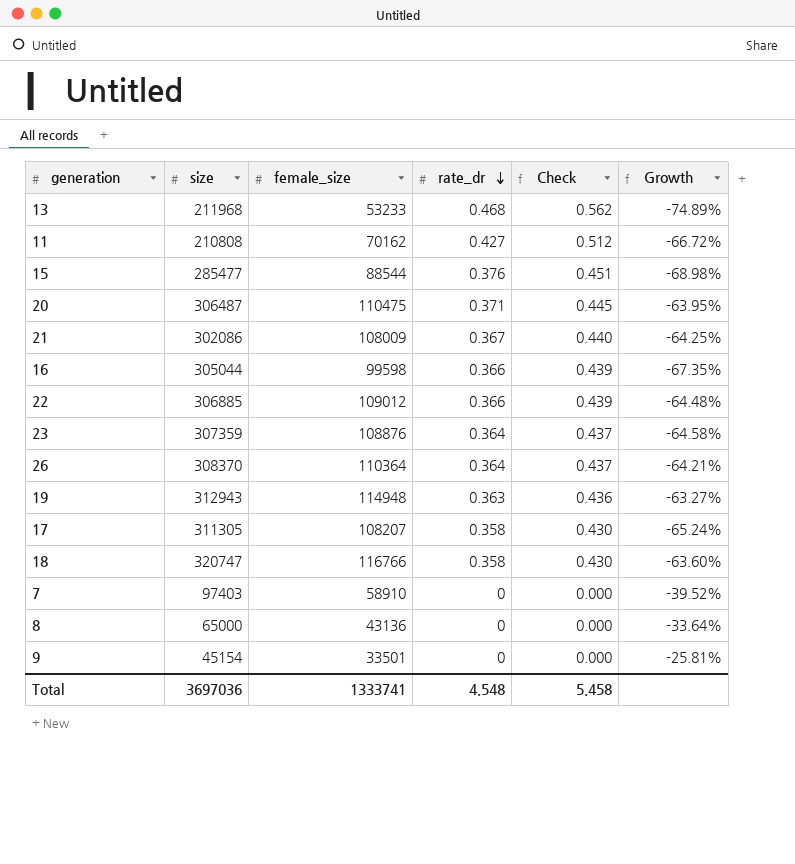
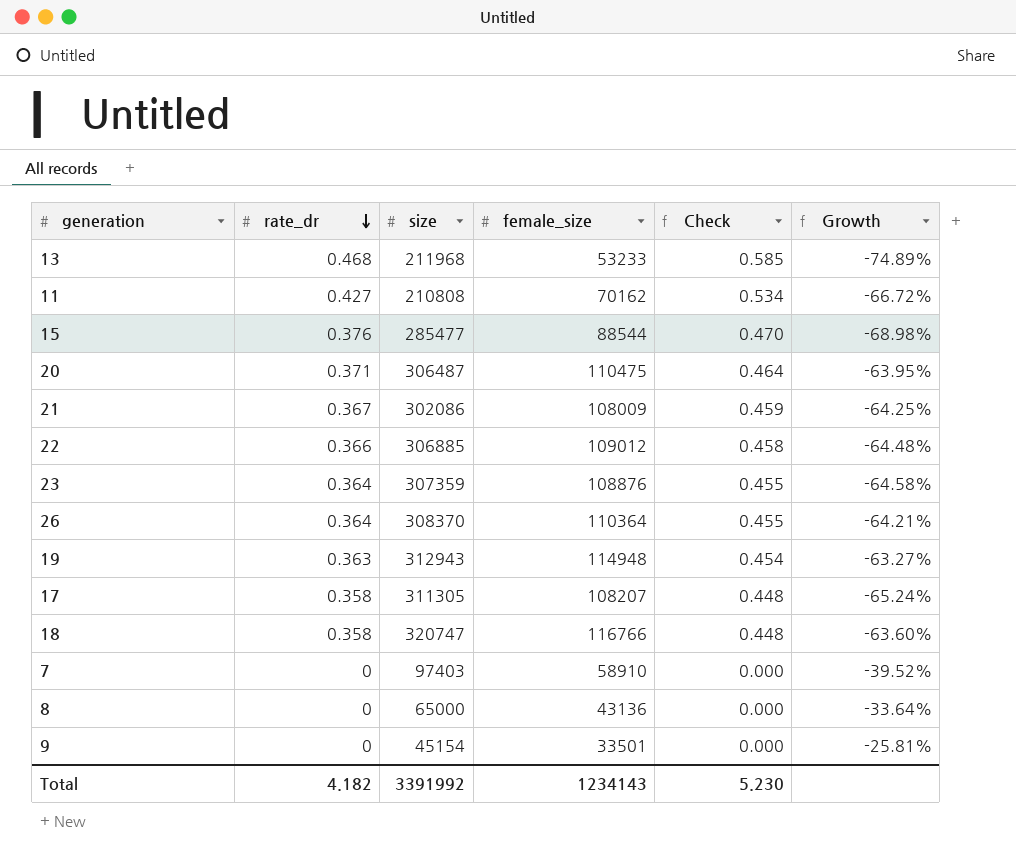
column rate_dr | position: 4 -> 2
column Check | formula: [rate_dr] * 1.2 -> [rate_dr] * 1.25
row 16: 305044 | 99598 | 0.366 | 0.439 | -67.35% -> none
Total | rate_dr: 4.548 -> 4.182
Total | size: 3697036 -> 3391992
Total | female_size: 1333741 -> 1234143
Total | Check: 5.458 -> 5.230

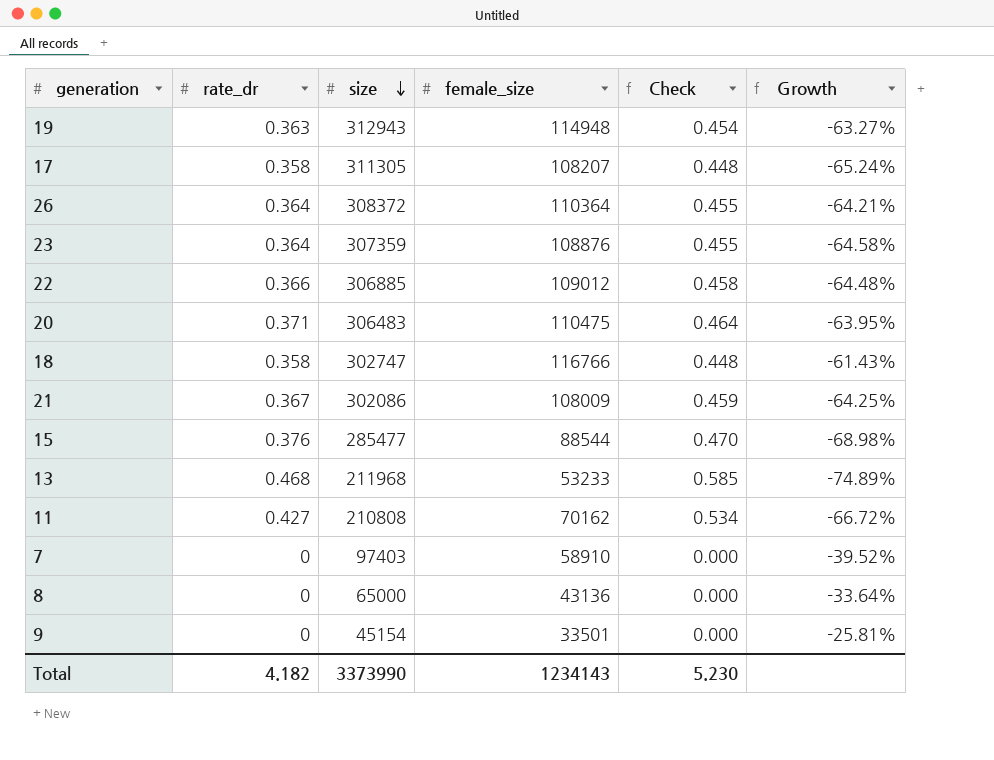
row order: rate_dr descending -> size descending
26 | size: 308370 -> 308372
20 | size: 306487 -> 306483
18 | size: 320747 -> 302747
18 | Growth: -63.60% -> -61.43%
Total | size: 3391992 -> 3373990

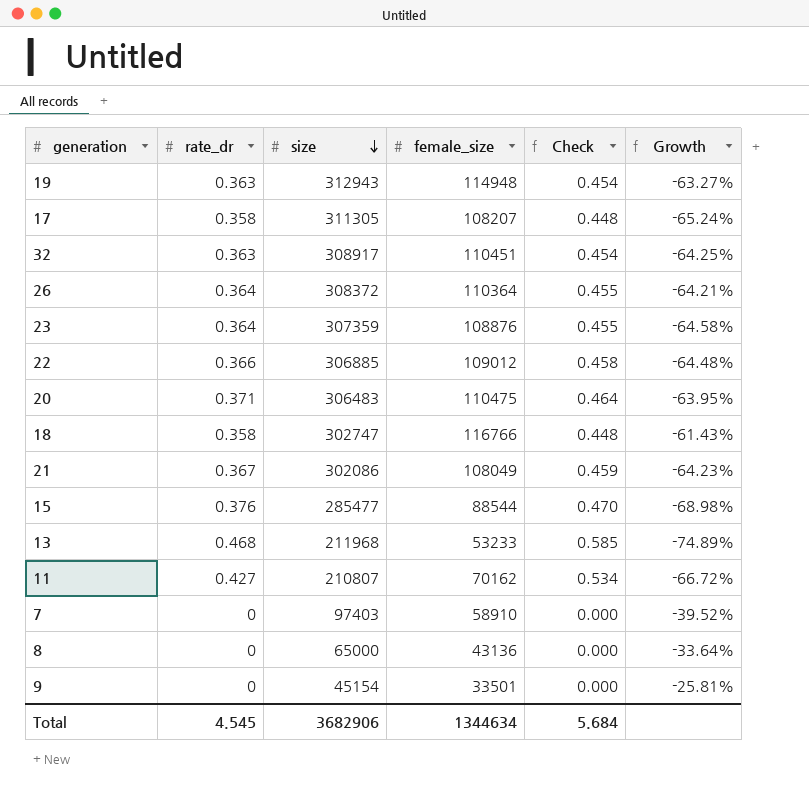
row 32: none -> 0.363 | 308917 | 110451 | 0.454 | -64.25%
21 | female_size: 108009 -> 108049
21 | Growth: -64.25% -> -64.23%
11 | size: 210808 -> 210807
Total | rate_dr: 4.182 -> 4.545
Total | size: 3373990 -> 3682906
Total | female_size: 1234143 -> 1344634
Total | Check: 5.230 -> 5.684

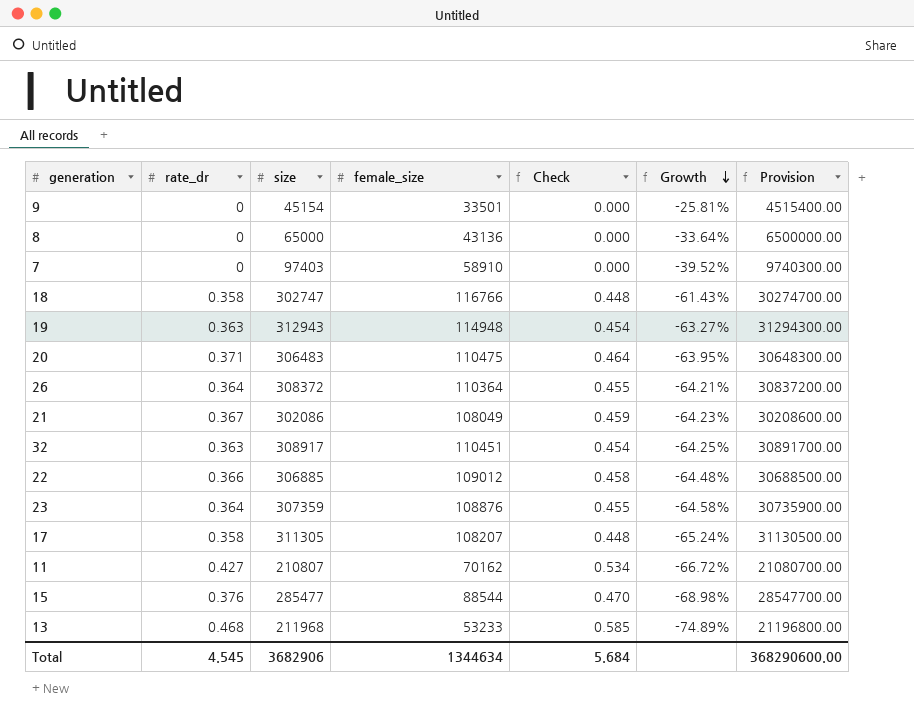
row order: size descending -> Growth descending
column Provision | formula: none -> [size] * 100

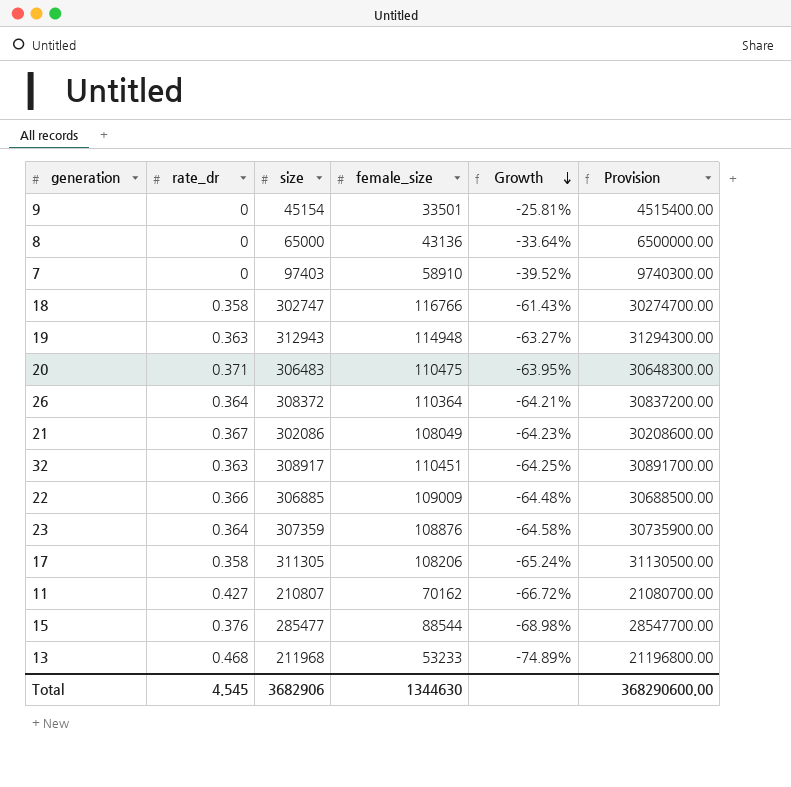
column Check | formula: [rate_dr] * 1.25 -> none
22 | female_size: 109012 -> 109009
17 | female_size: 108207 -> 108206
Total | female_size: 1344634 -> 1344630

